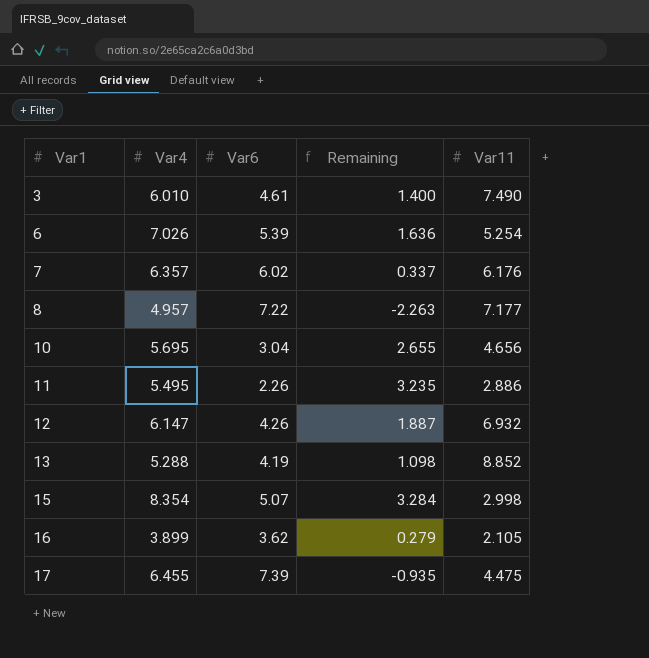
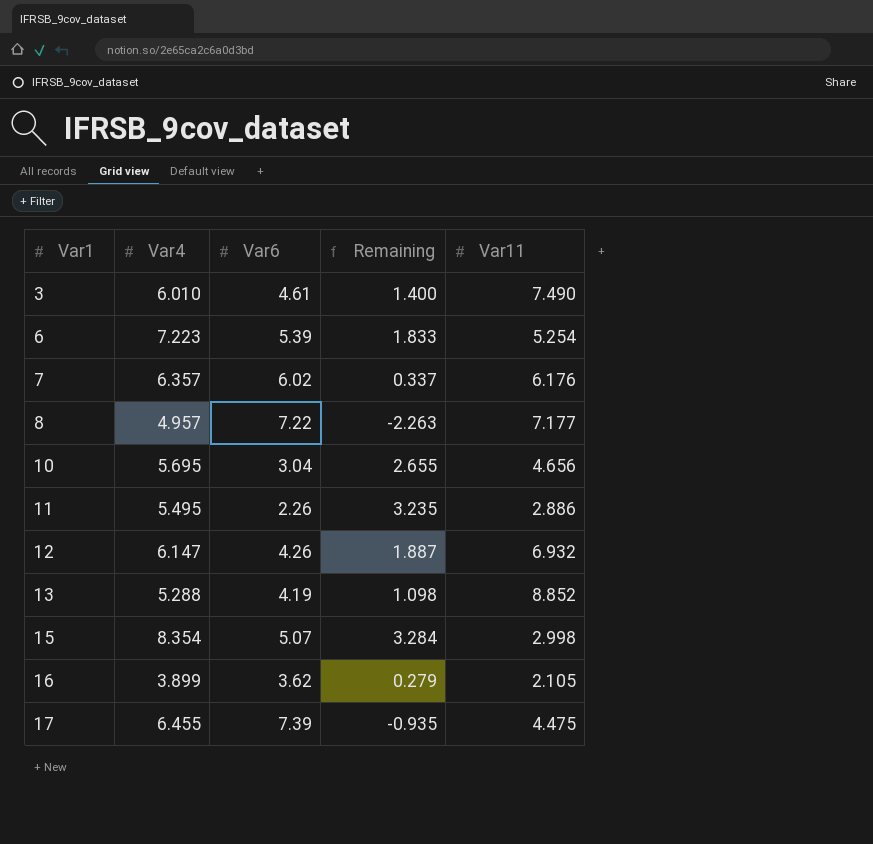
6 | Var4: 7.026 -> 7.223
6 | Remaining: 1.636 -> 1.833

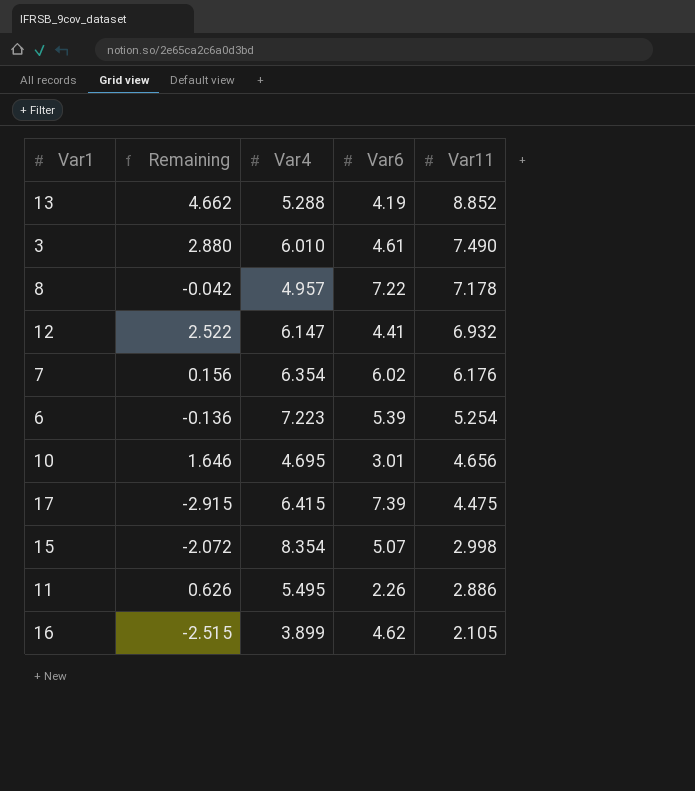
row order: Var1 ascending -> Var11 descending
column Remaining | formula: [Var4] - [Var6] -> [Var11] - [Var6]
column Remaining | position: 4 -> 2
8 | Var11: 7.177 -> 7.178
12 | Var6: 4.26 -> 4.41
7 | Var4: 6.357 -> 6.354
10 | Var4: 5.695 -> 4.695
10 | Var6: 3.04 -> 3.01
17 | Var4: 6.455 -> 6.415
16 | Var6: 3.62 -> 4.62

